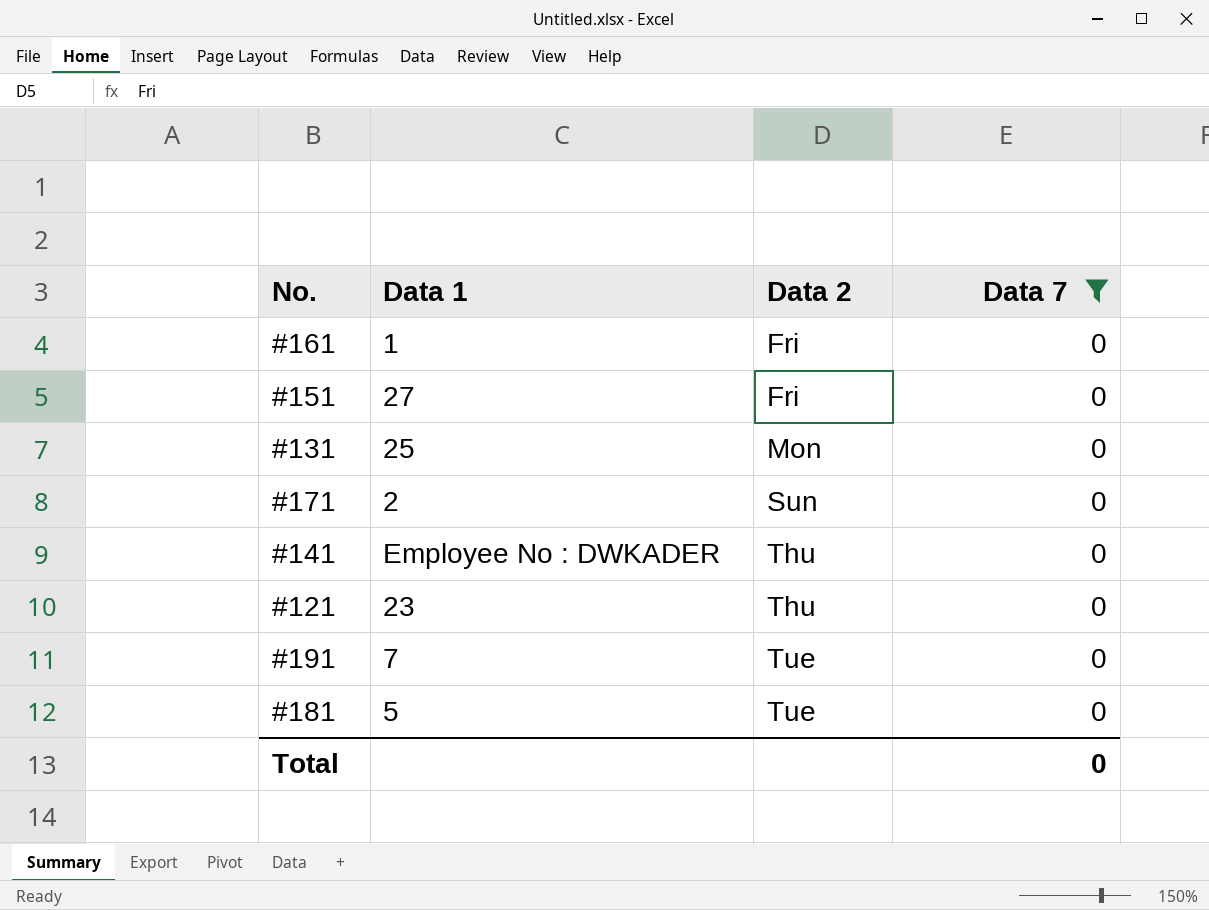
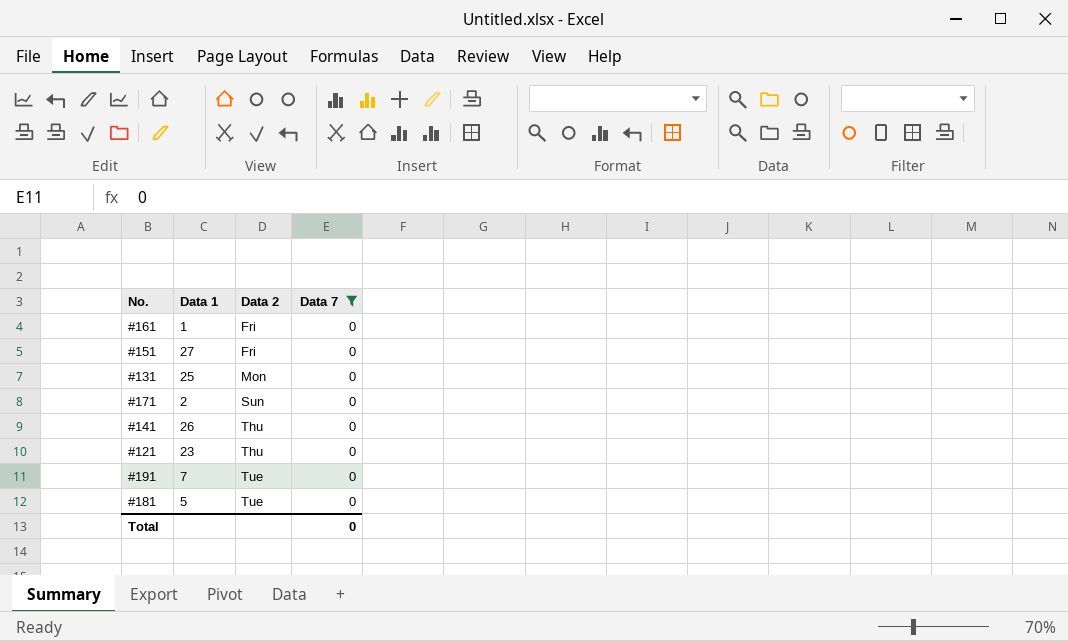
#141 | Data 1: Employee No : DWKADER -> 26

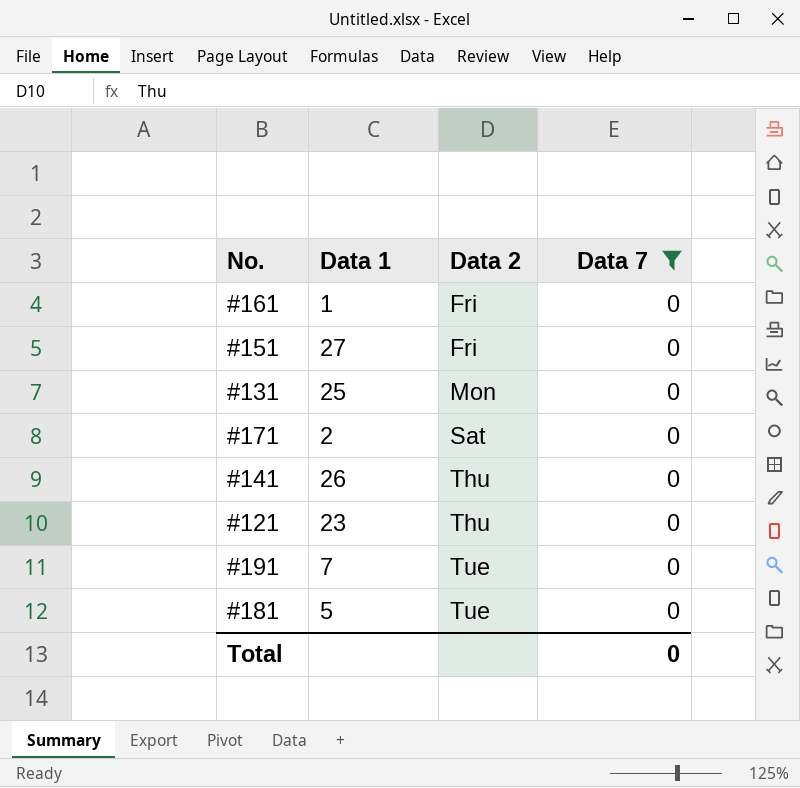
#171 | Data 2: Sun -> Sat

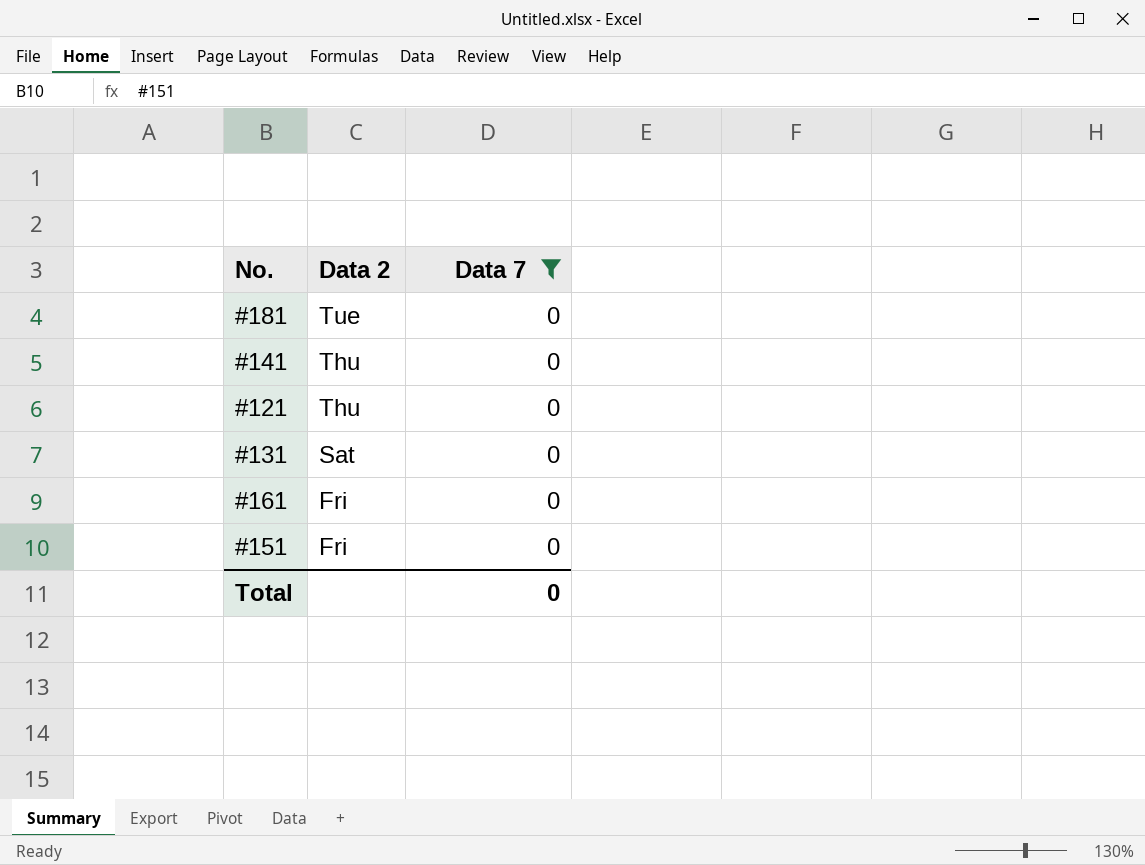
row order: Data 2 ascending -> Data 2 descending
column Data 1 | position: 2 -> none
row #171: 2 | Sat | 0 -> none
row #191: 7 | Tue | 0 -> none
#131 | Data 2: Mon -> Sat

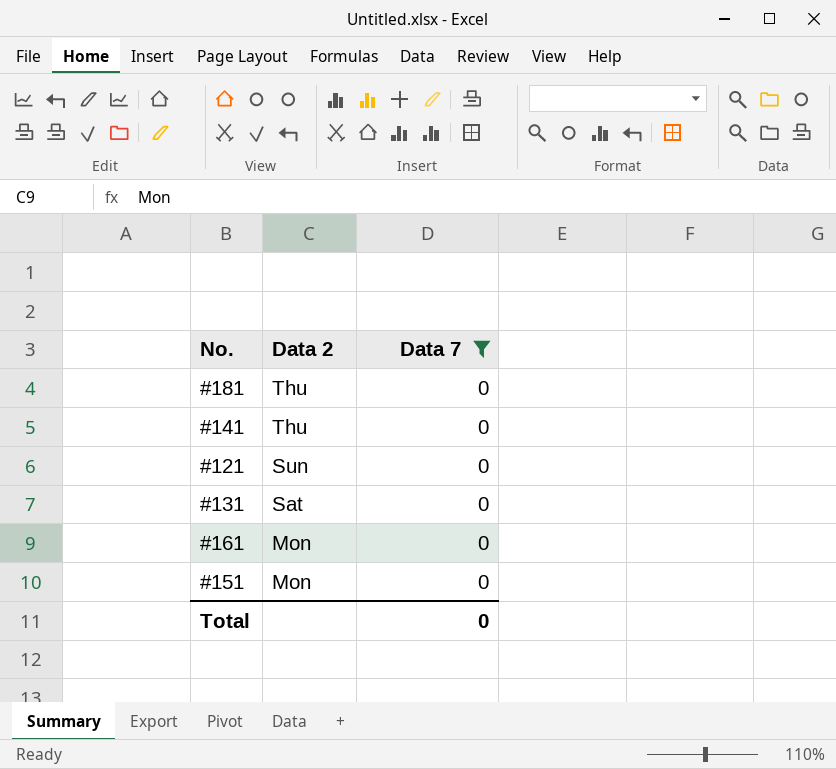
#181 | Data 2: Tue -> Thu
#121 | Data 2: Thu -> Sun
#161 | Data 2: Fri -> Mon
#151 | Data 2: Fri -> Mon

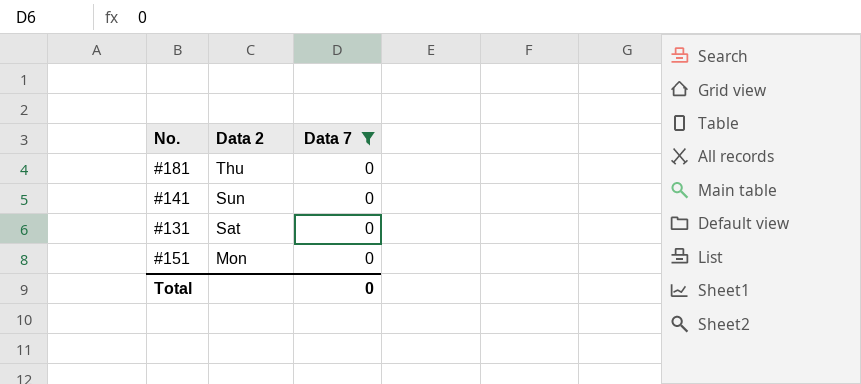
row #121: Sun | 0 -> none
row #161: Mon | 0 -> none
#141 | Data 2: Thu -> Sun

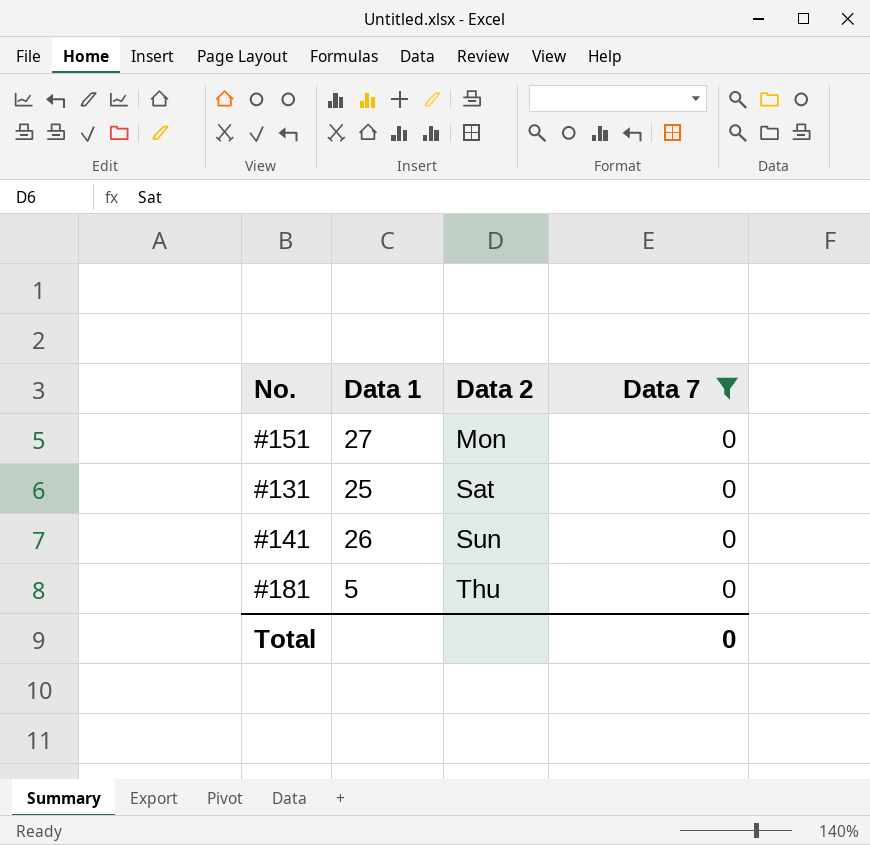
row order: Data 2 descending -> Data 2 ascending
column Data 1 | position: none -> 2

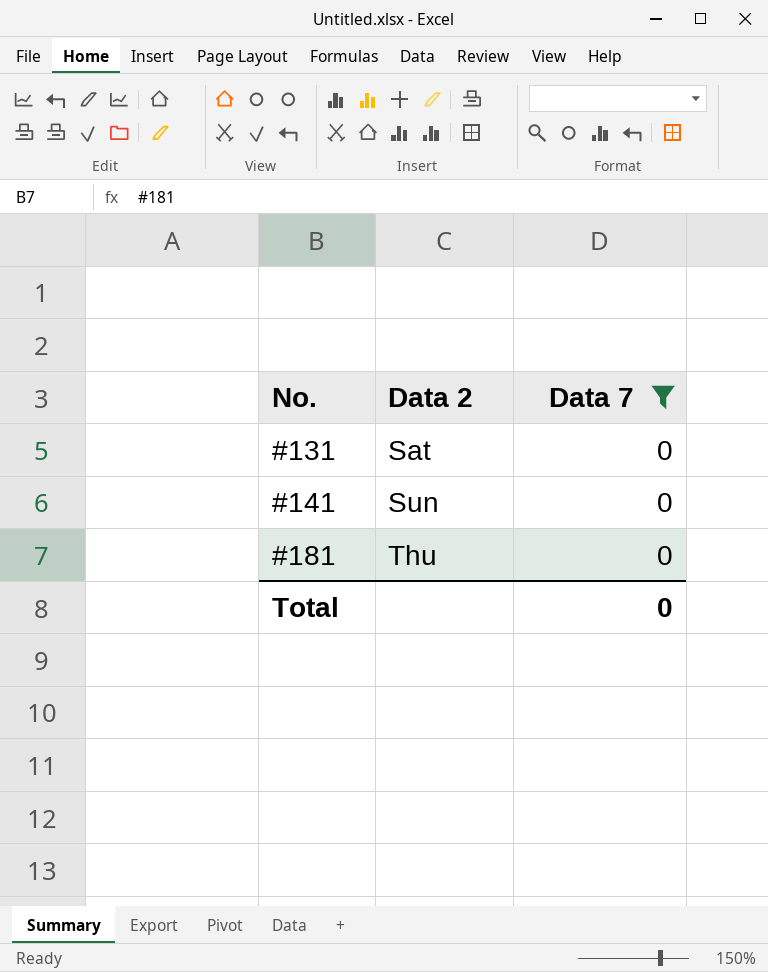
column Data 1 | position: 2 -> none
row #151: 27 | Mon | 0 -> none

